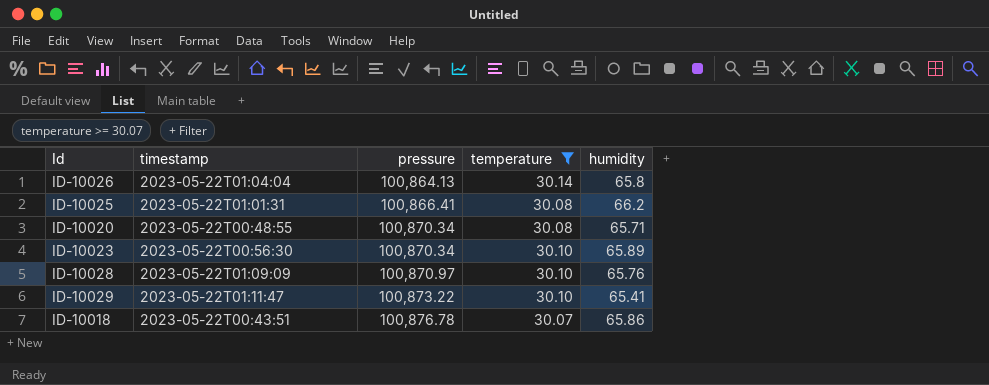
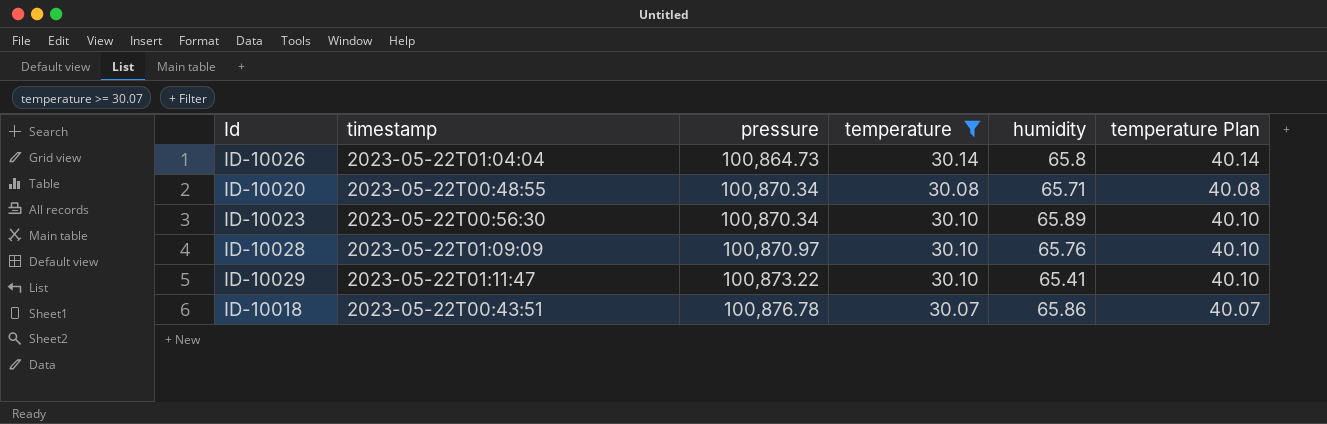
column temperature Plan | formula: none -> [temperature] + 10
row ID-10025: 2023-05-22T01:01:31 | 100,866.41 | 30.08 | 66.2 -> none
ID-10026 | pressure: 100,864.13 -> 100,864.73

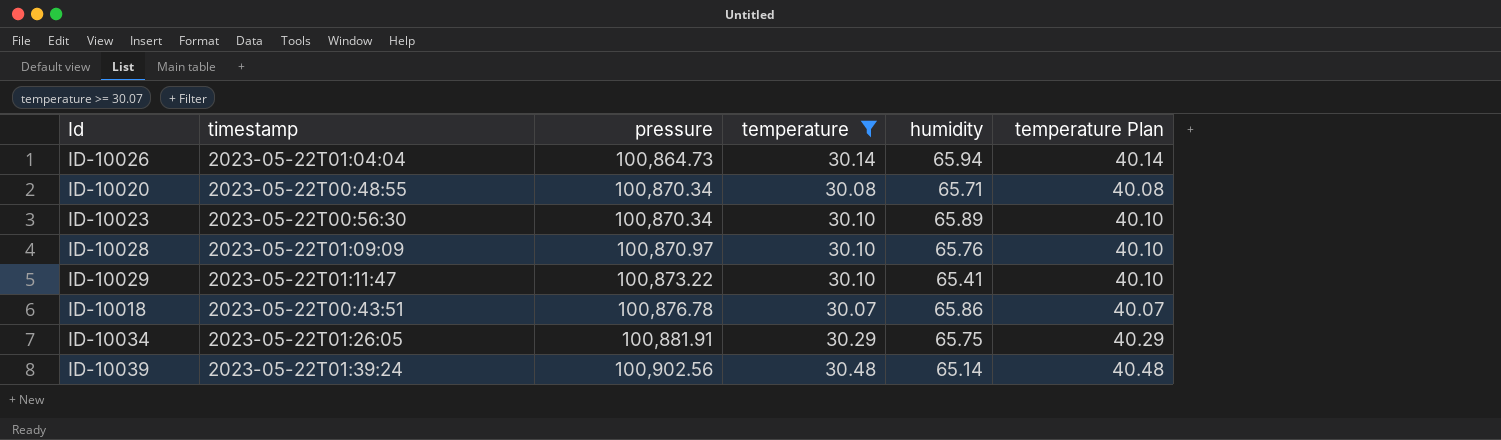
ID-10026 | humidity: 65.8 -> 65.94
row ID-10034: none -> 2023-05-22T01:26:05 | 100,881.91 | 30.29 | 65.75 | 40.29
row ID-10039: none -> 2023-05-22T01:39:24 | 100,902.56 | 30.48 | 65.14 | 40.48

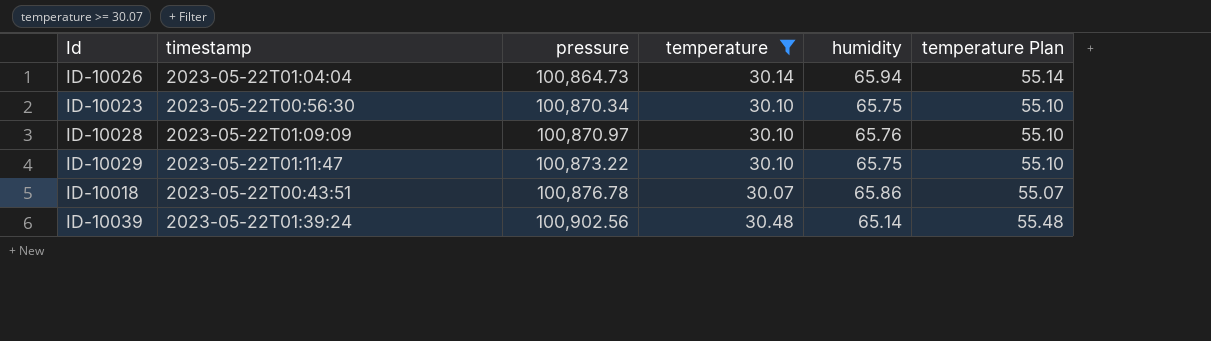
column temperature Plan | formula: [temperature] + 10 -> [temperature] + 25
row ID-10020: 2023-05-22T00:48:55 | 100,870.34 | 30.08 | 65.71 | 40.08 -> none
row ID-10034: 2023-05-22T01:26:05 | 100,881.91 | 30.29 | 65.75 | 40.29 -> none
ID-10023 | humidity: 65.89 -> 65.75
ID-10029 | humidity: 65.41 -> 65.75

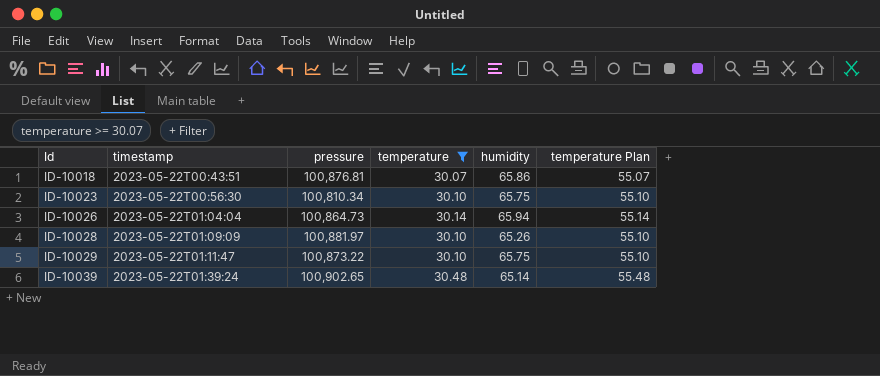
row order: pressure ascending -> Id ascending
ID-10018 | pressure: 100,876.78 -> 100,876.81
ID-10023 | pressure: 100,870.34 -> 100,810.34
ID-10028 | pressure: 100,870.97 -> 100,881.97
ID-10028 | humidity: 65.76 -> 65.26
ID-10039 | pressure: 100,902.56 -> 100,902.65

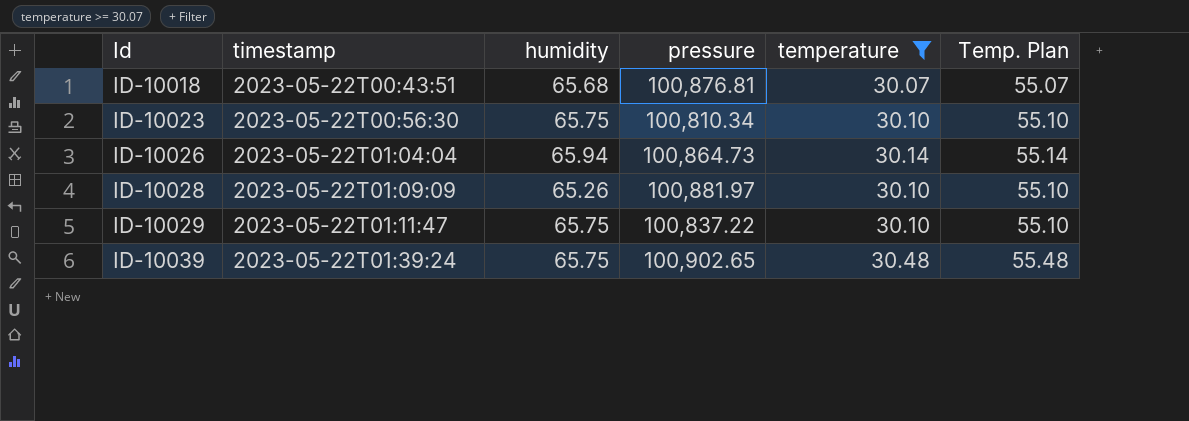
column humidity | position: 5 -> 3
column name: temperature Plan -> Temp. Plan
ID-10018 | humidity: 65.86 -> 65.68
ID-10029 | pressure: 100,873.22 -> 100,837.22
ID-10039 | humidity: 65.14 -> 65.75

